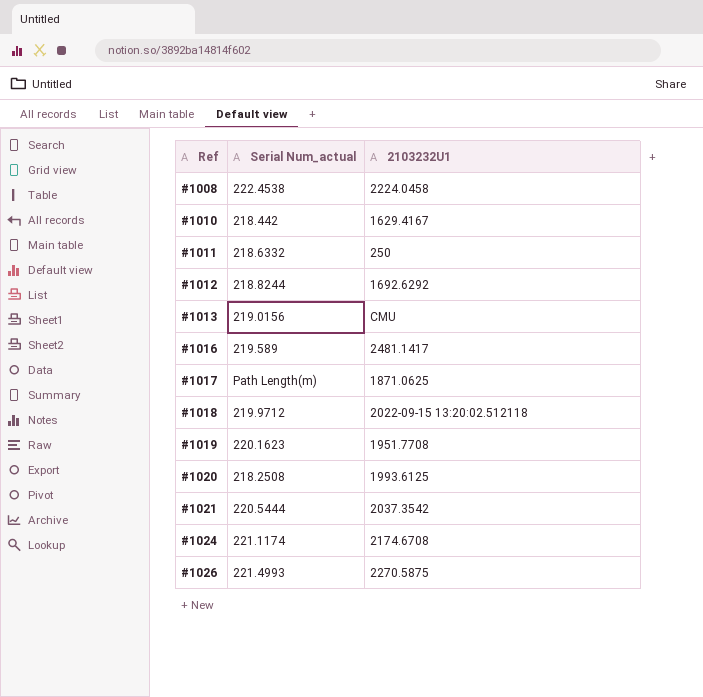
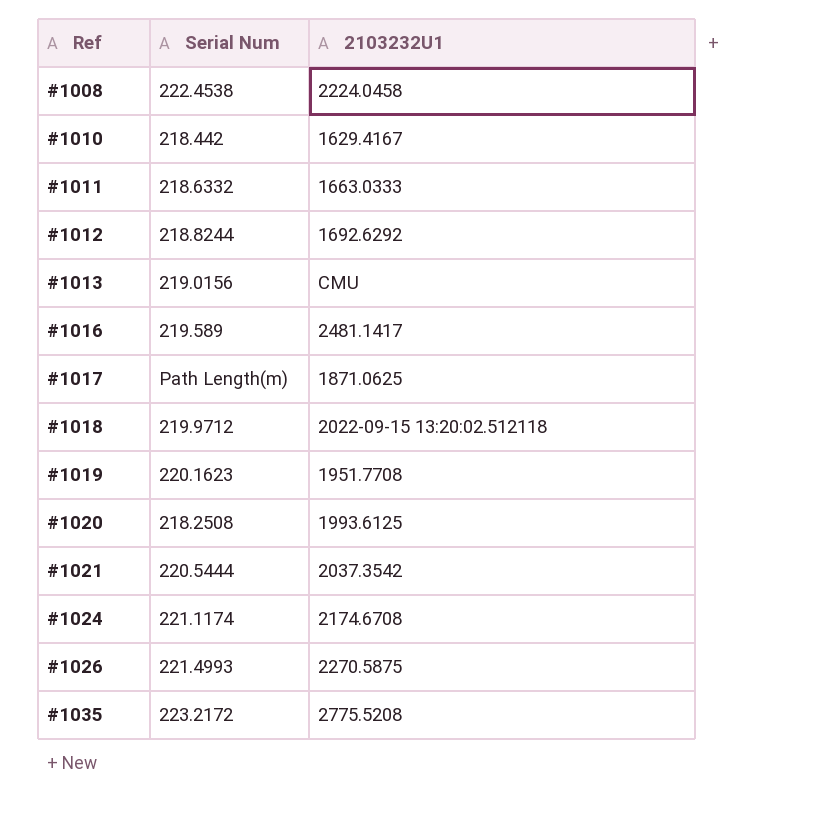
column name: Serial Num_actual -> Serial Num
#1011 | 2103232U1: 250 -> 1663.0333
row #1035: none -> 223.2172 | 2775.5208

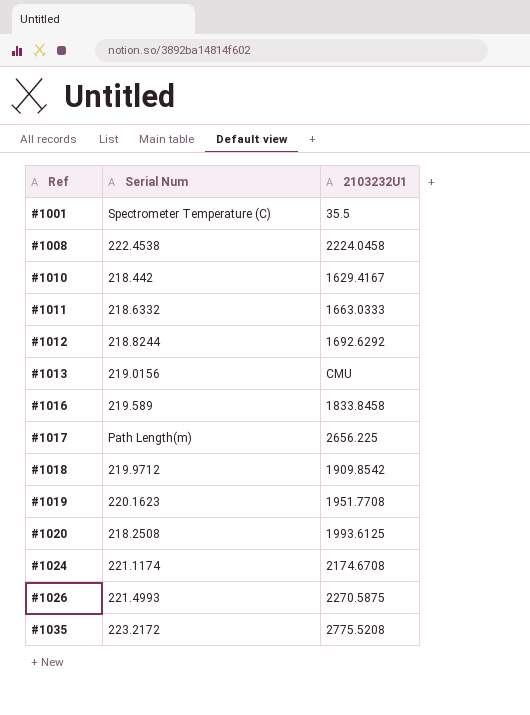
row #1021: 220.5444 | 2037.3542 -> none
row #1001: none -> Spectrometer Temperature (C) | 35.5
#1016 | 2103232U1: 2481.1417 -> 1833.8458
#1017 | 2103232U1: 1871.0625 -> 2656.225
#1018 | 2103232U1: 2022-09-15 13:20:02.512118 -> 1909.8542

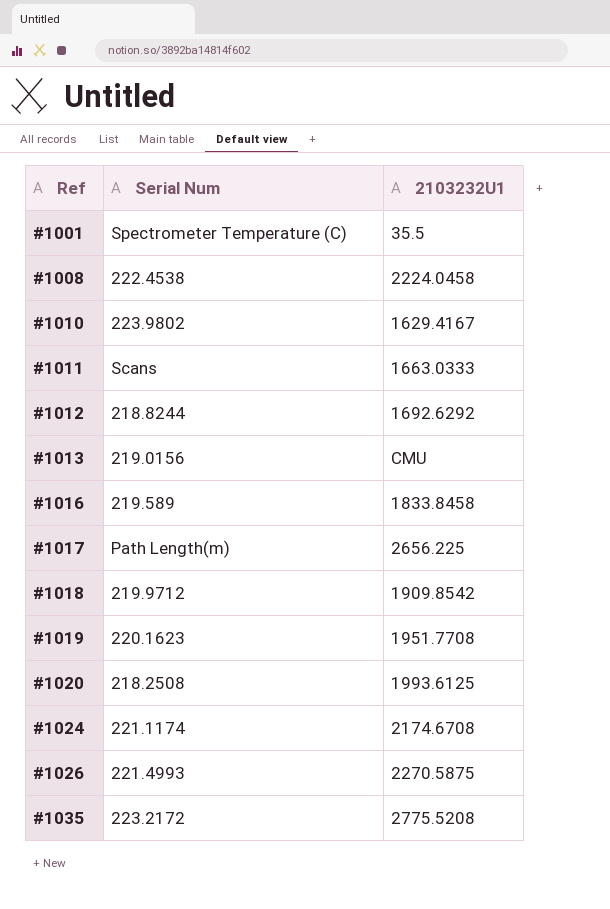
#1010 | Serial Num: 218.442 -> 223.9802
#1011 | Serial Num: 218.6332 -> Scans

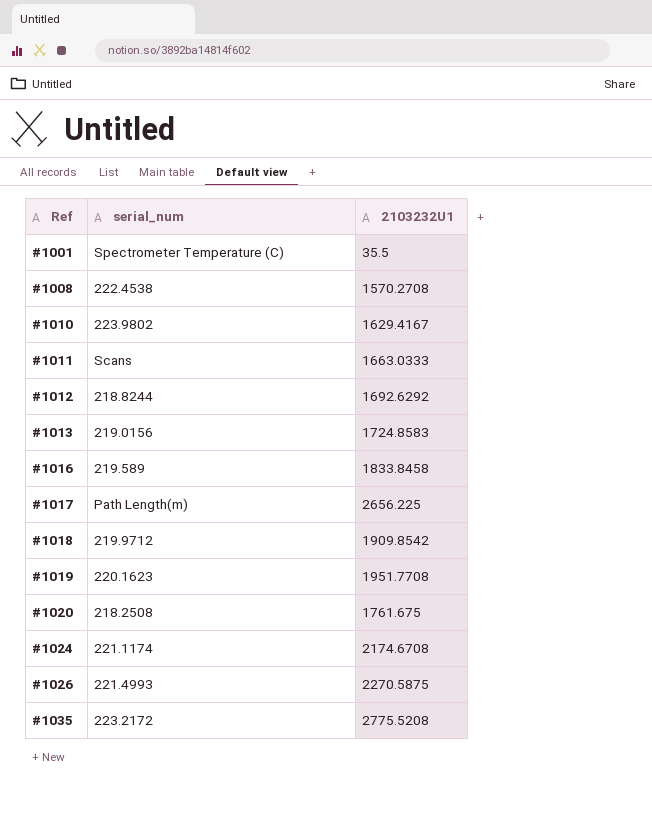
column name: Serial Num -> serial_num
#1008 | 2103232U1: 2224.0458 -> 1570.2708
#1013 | 2103232U1: CMU -> 1724.8583
#1020 | 2103232U1: 1993.6125 -> 1761.675

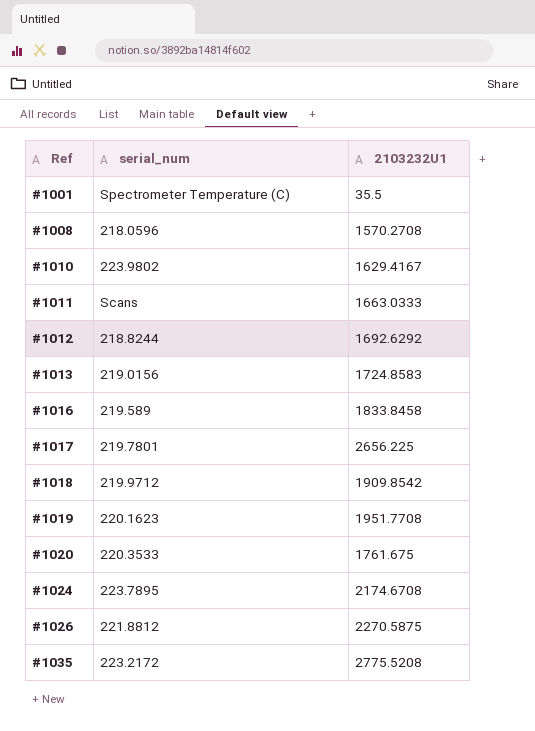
#1008 | serial_num: 222.4538 -> 218.0596
#1017 | serial_num: Path Length(m) -> 219.7801
#1020 | serial_num: 218.2508 -> 220.3533
#1024 | serial_num: 221.1174 -> 223.7895
#1026 | serial_num: 221.4993 -> 221.8812

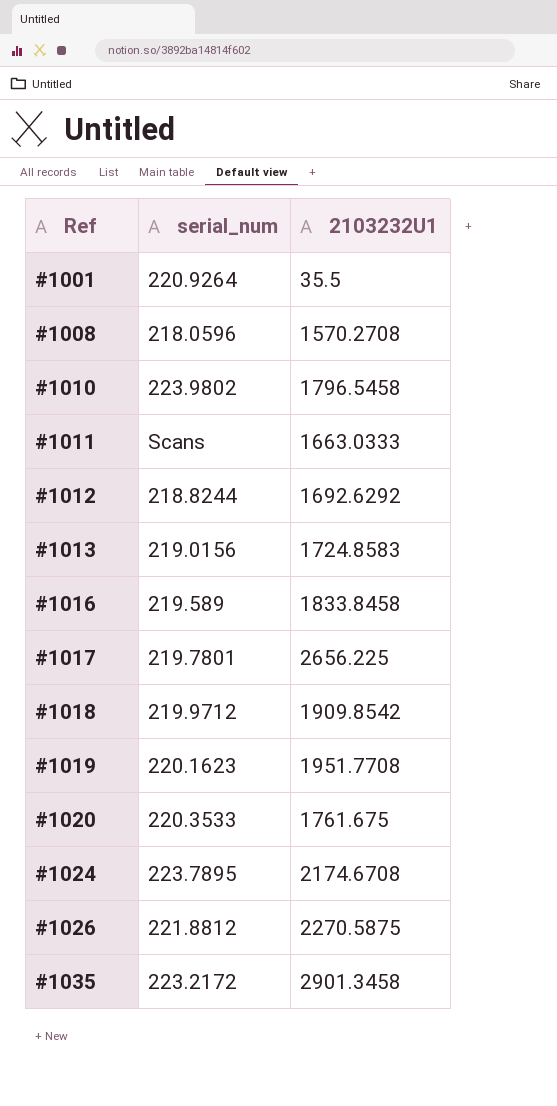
#1001 | serial_num: Spectrometer Temperature (C) -> 220.9264
#1010 | 2103232U1: 1629.4167 -> 1796.5458
#1035 | 2103232U1: 2775.5208 -> 2901.3458

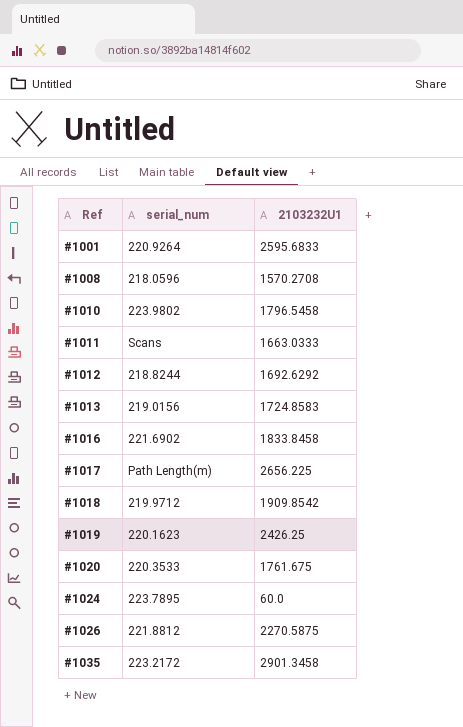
#1001 | 2103232U1: 35.5 -> 2595.6833
#1016 | serial_num: 219.589 -> 221.6902
#1017 | serial_num: 219.7801 -> Path Length(m)
#1019 | 2103232U1: 1951.7708 -> 2426.25
#1024 | 2103232U1: 2174.6708 -> 60.0

